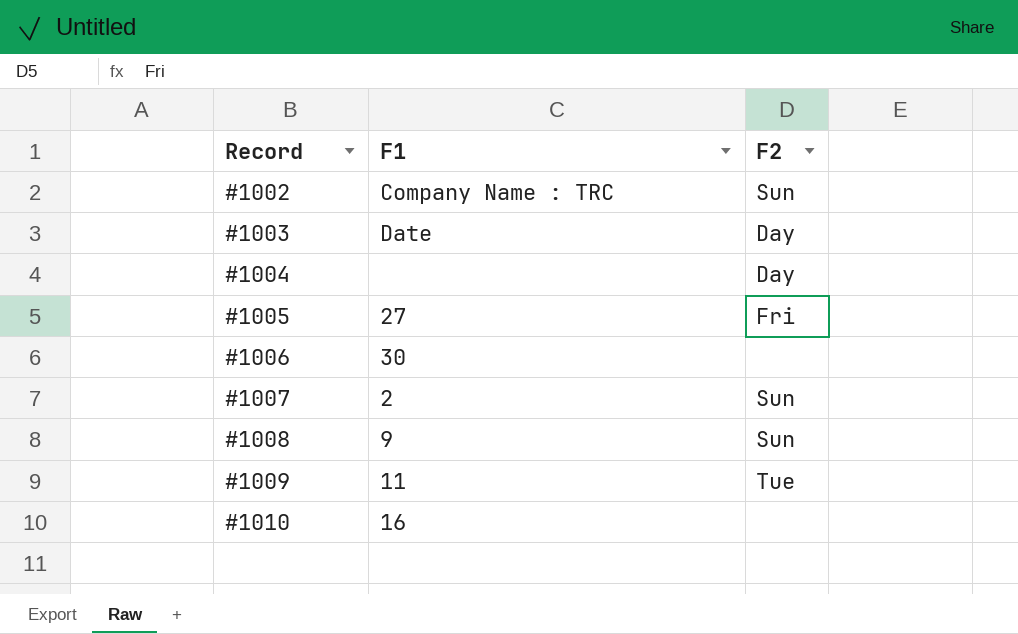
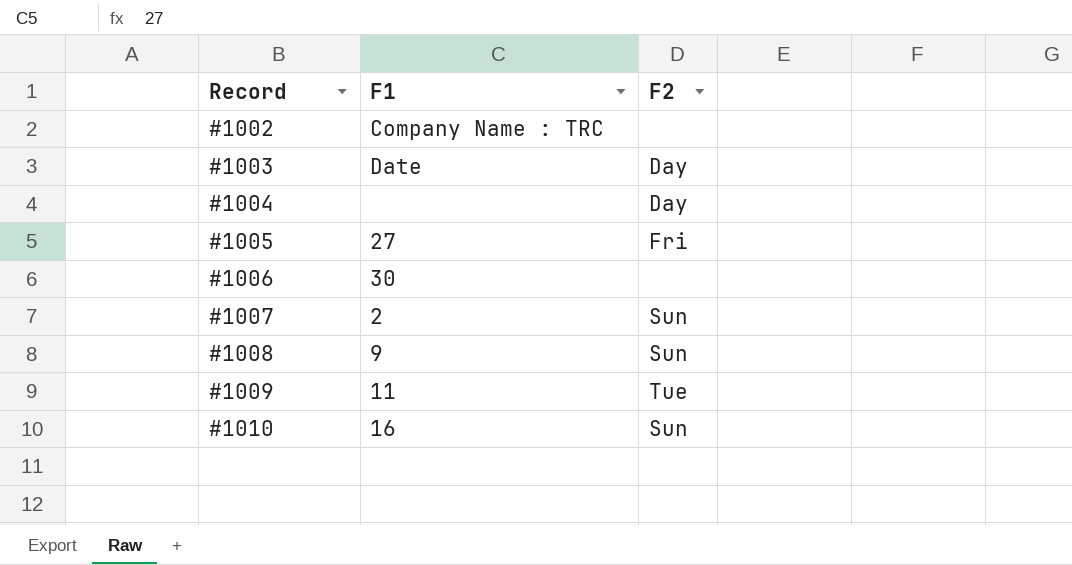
#1002 | F2: Sun -> none
#1010 | F2: none -> Sun

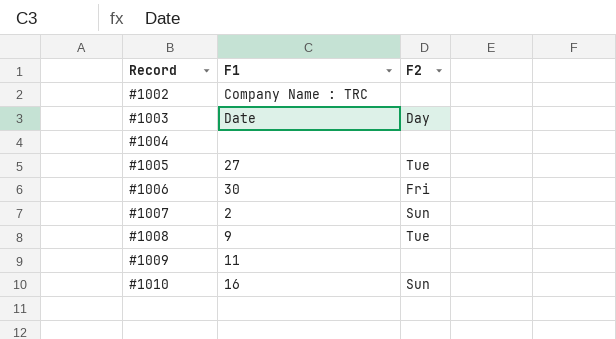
#1004 | F2: Day -> none
#1005 | F2: Fri -> Tue
#1006 | F2: none -> Fri
#1008 | F2: Sun -> Tue
#1009 | F2: Tue -> none

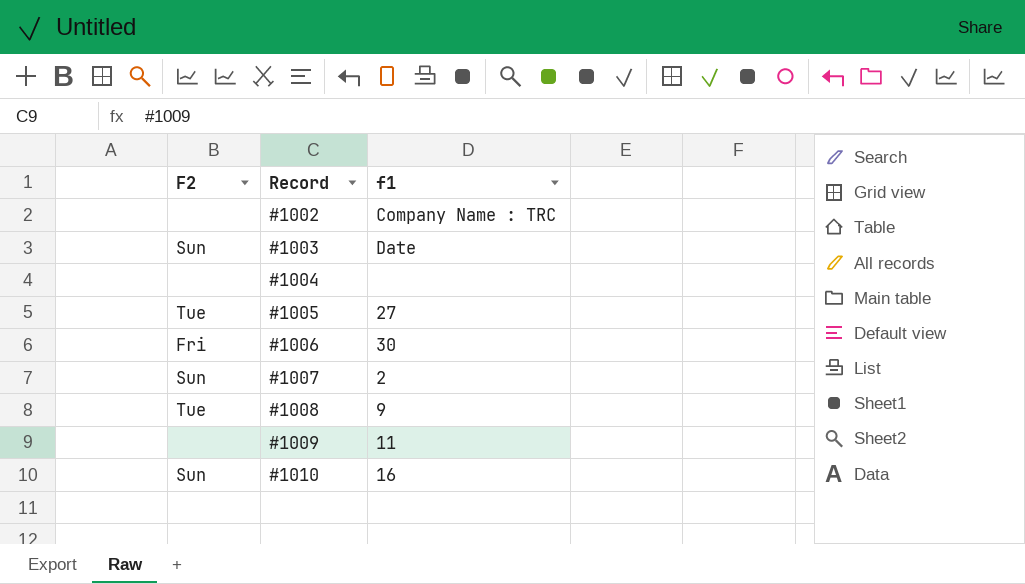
column F2 | position: 3 -> 1
column name: F1 -> f1
#1003 | F2: Day -> Sun

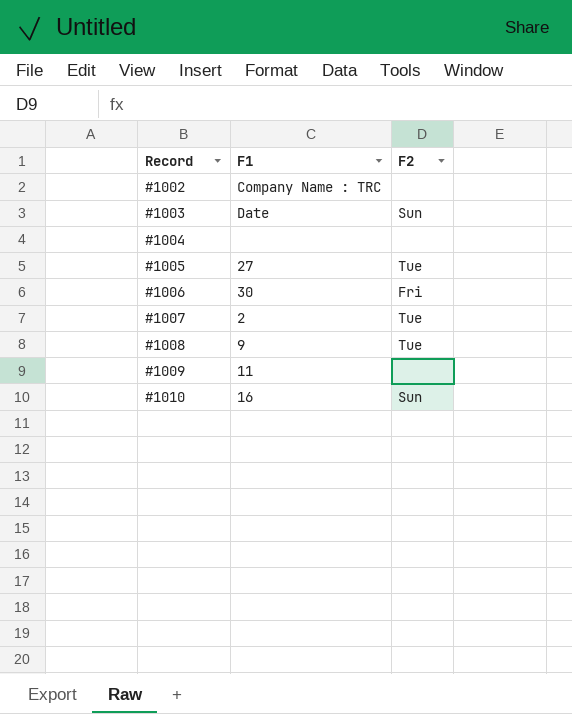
column name: f1 -> F1
column F2 | position: 1 -> 3
#1007 | F2: Sun -> Tue

